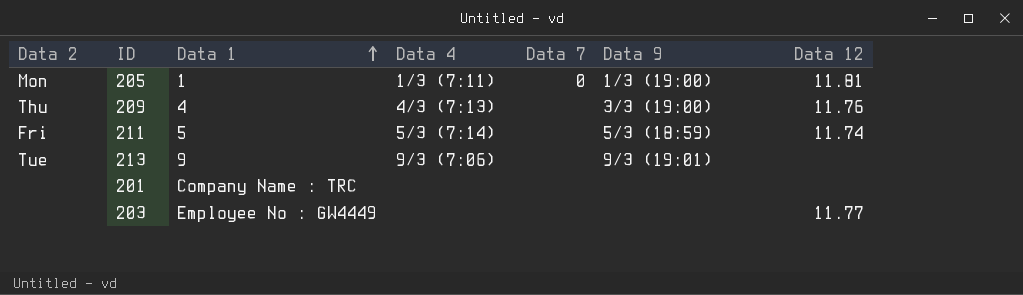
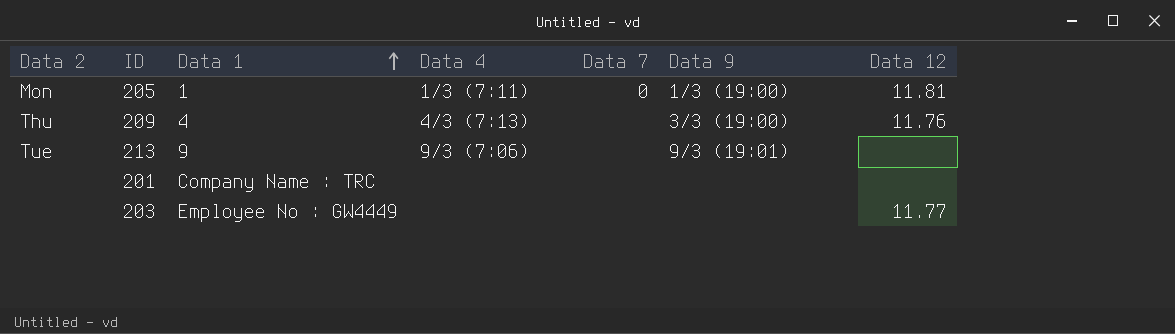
row 211: Fri | 5 | 5/3 (7:14) | none | 5/3 (18:59) | 11.74 -> none

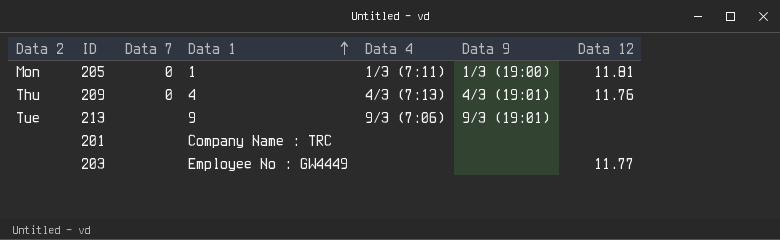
column Data 7 | position: 5 -> 3
209 | Data 7: none -> 0
209 | Data 9: 3/3 (19:00) -> 4/3 (19:01)

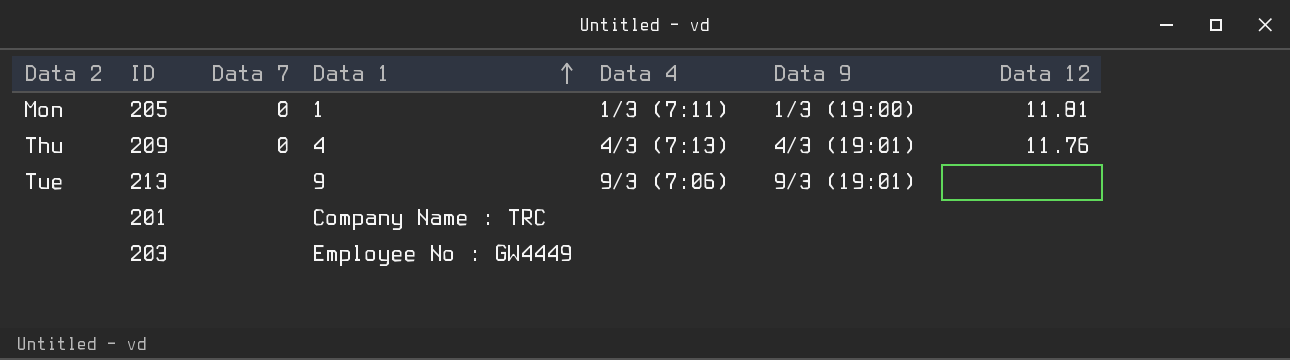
203 | Data 12: 11.77 -> none

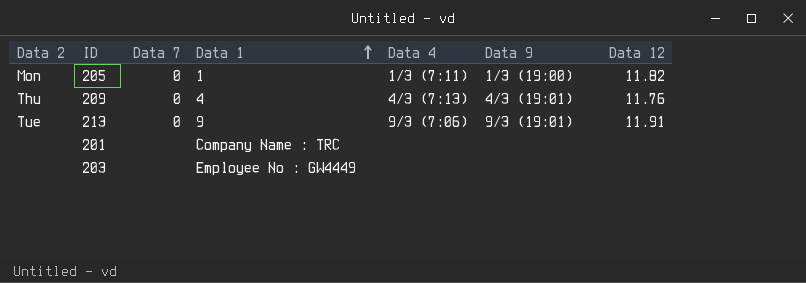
205 | Data 12: 11.81 -> 11.82
213 | Data 7: none -> 0
213 | Data 12: none -> 11.91

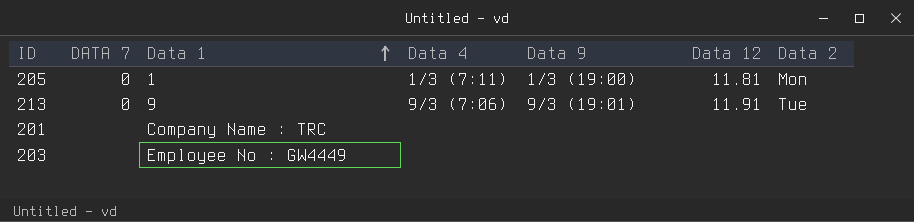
column name: Data 7 -> DATA 7
column Data 2 | position: 1 -> 7
row 209: Thu | 0 | 4 | 4/3 (7:13) | 4/3 (19:01) | 11.76 -> none
205 | Data 12: 11.82 -> 11.81

